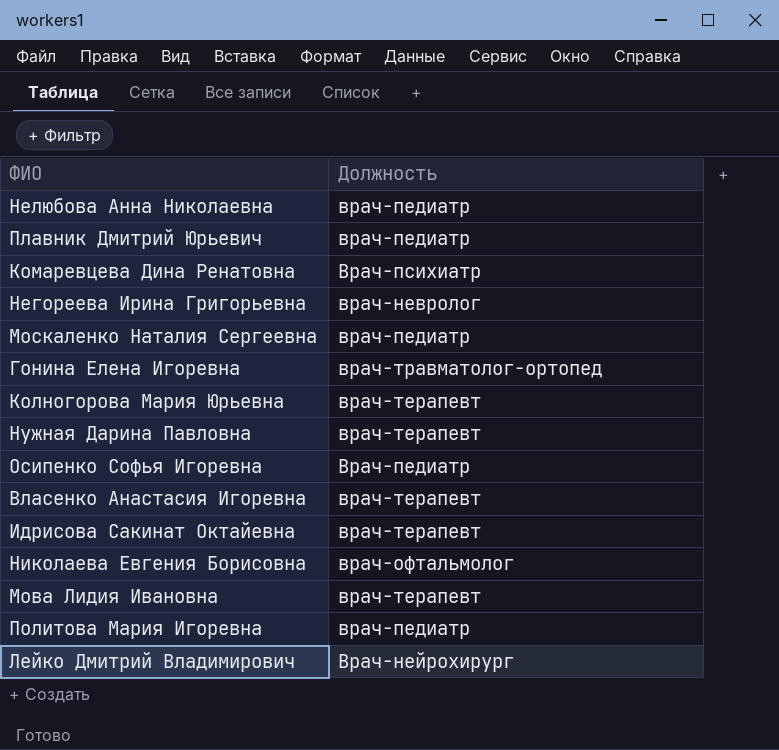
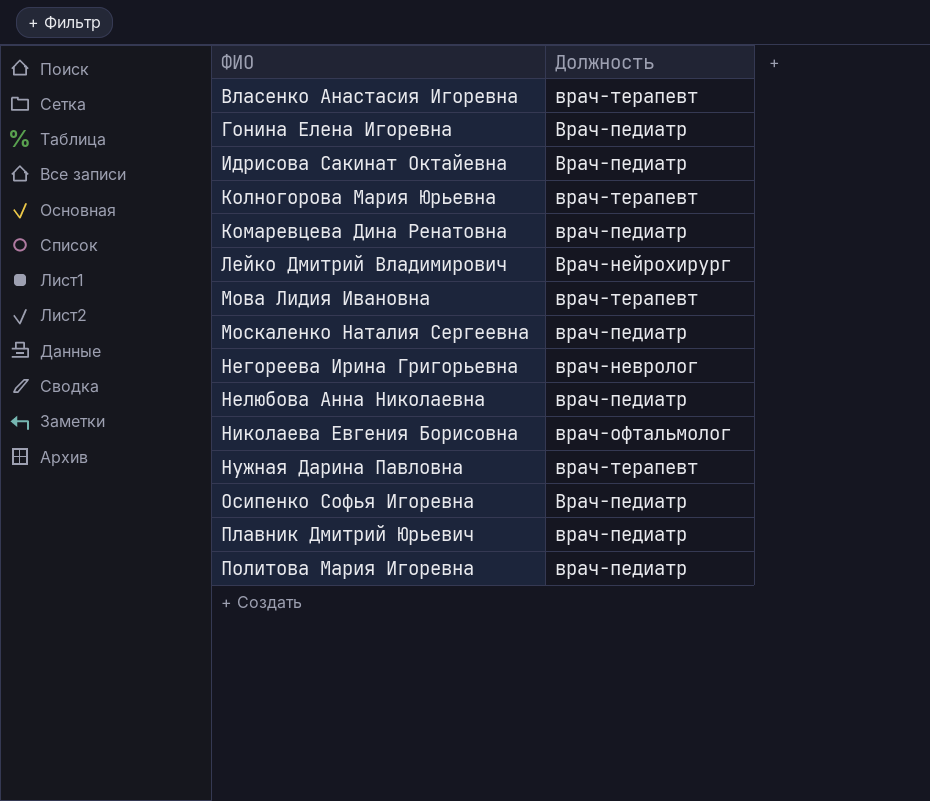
row order: none -> ФИО ascending
Гонина Елена Игоревна | Должность: врач-травматолог-ортопед -> Врач-педиатр
Идрисова Сакинат Октайевна | Должность: врач-терапевт -> Врач-педиатр
Комаревцева Дина Ренатовна | Должность: Врач-психиатр -> врач-педиатр

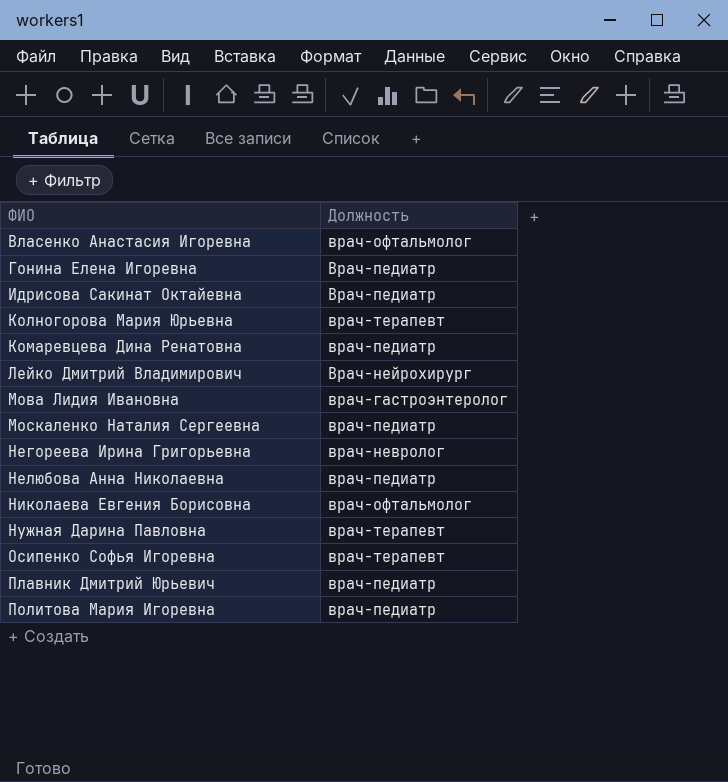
Власенко Анастасия Игоревна | Должность: врач-терапевт -> врач-офтальмолог
Мова Лидия Ивановна | Должность: врач-терапевт -> врач-гастроэнтеролог
Осипенко Софья Игоревна | Должность: Врач-педиатр -> врач-терапевт

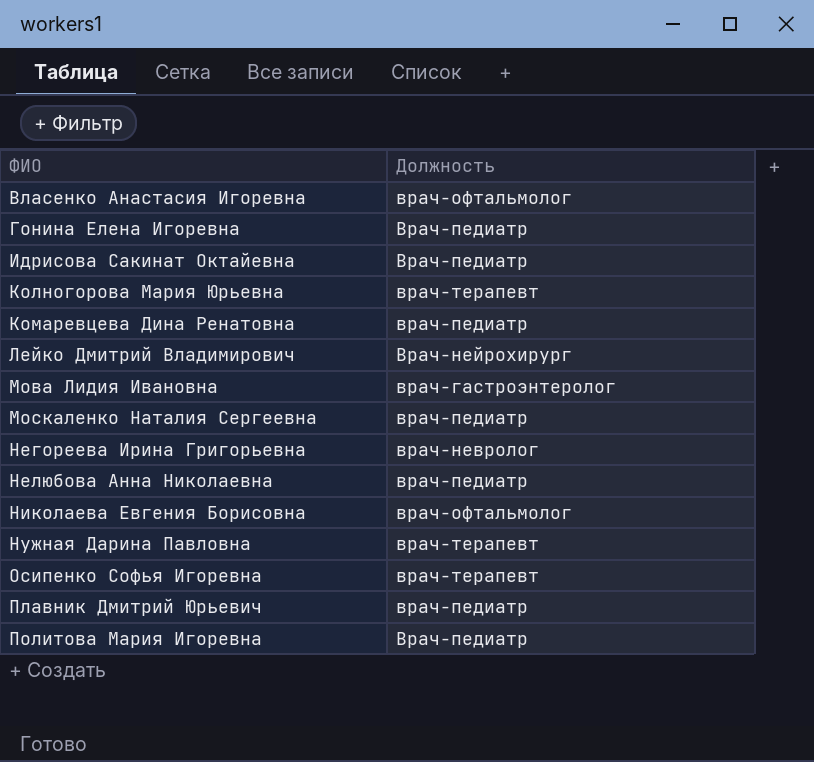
Политова Мария Игоревна | Должность: врач-педиатр -> Врач-педиатр

